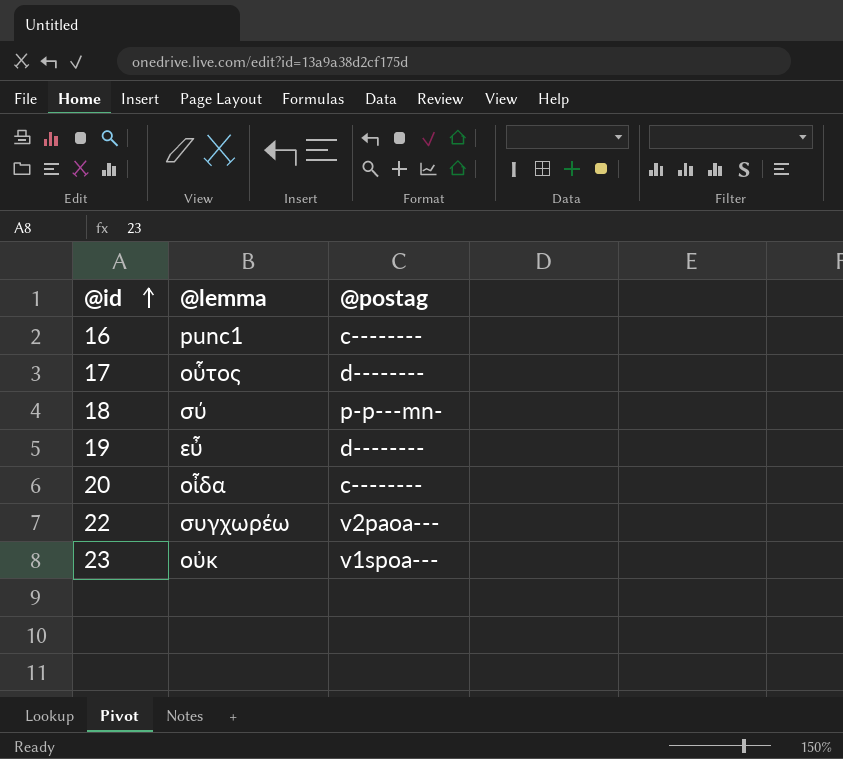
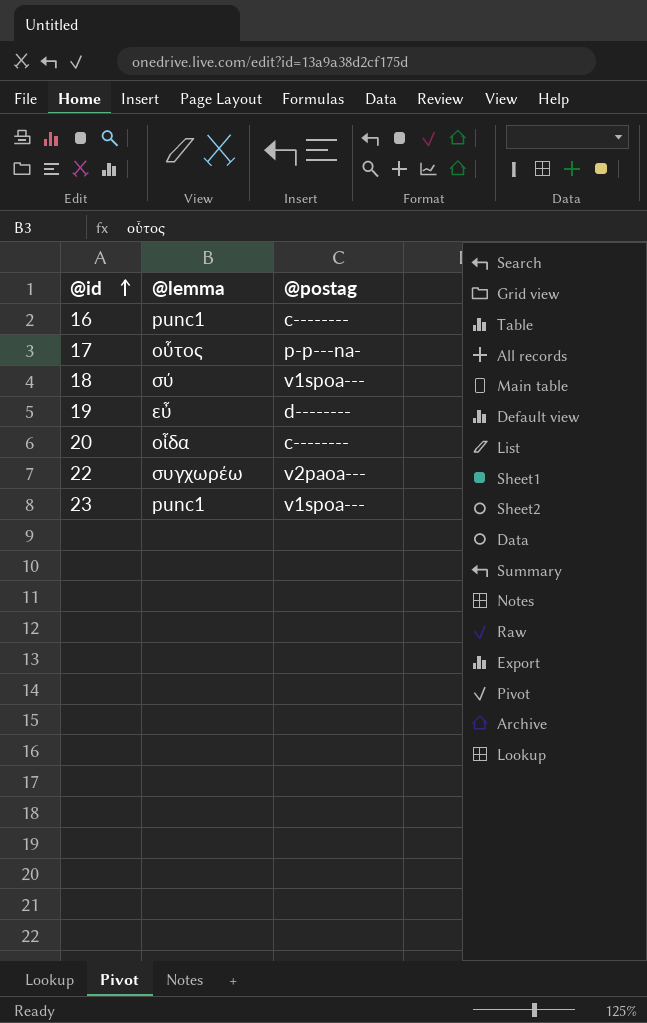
17 | @postag: d-------- -> p-p---na-
18 | @postag: p-p---mn- -> v1spoa---
23 | @lemma: οὐκ -> punc1

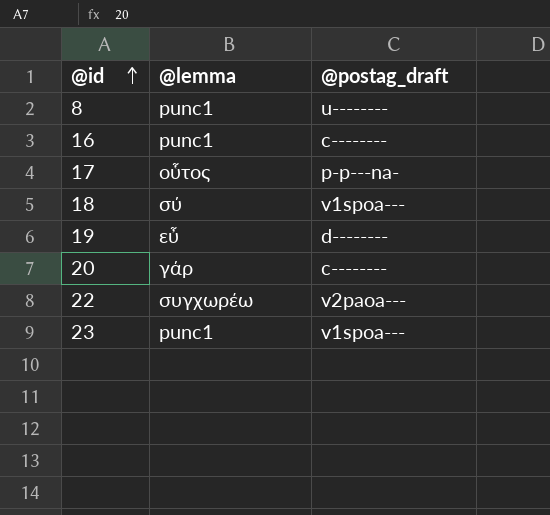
column name: @postag -> @postag_draft
row 8: none -> punc1 | u--------
20 | @lemma: οἶδα -> γάρ

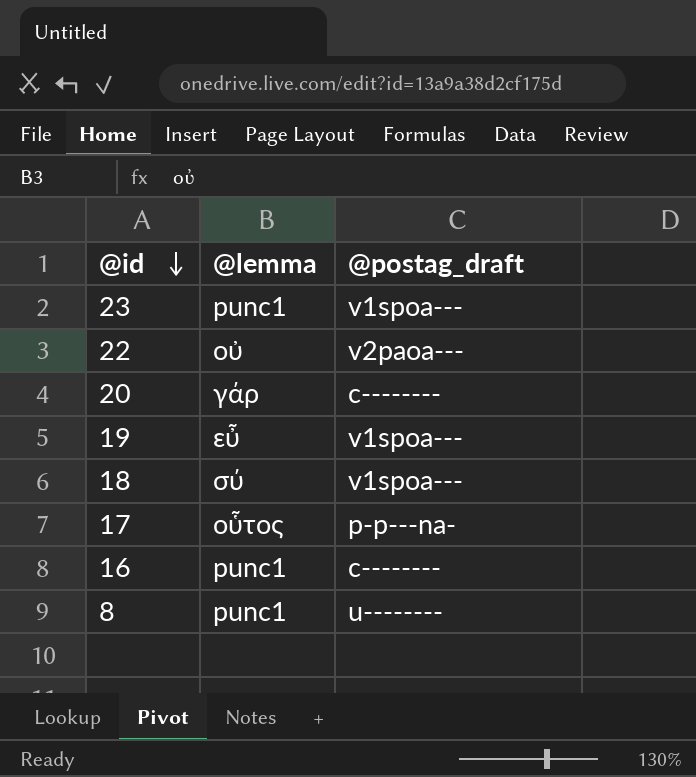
row order: @id ascending -> @id descending
22 | @lemma: συγχωρέω -> οὐ
19 | @postag_draft: d-------- -> v1spoa---

